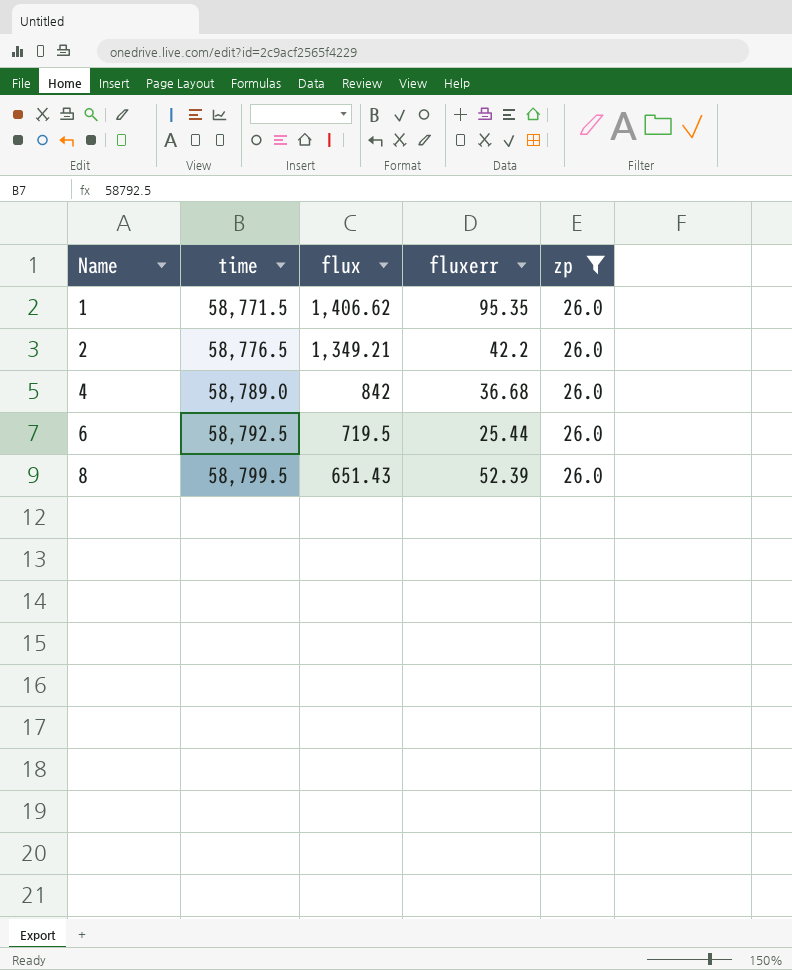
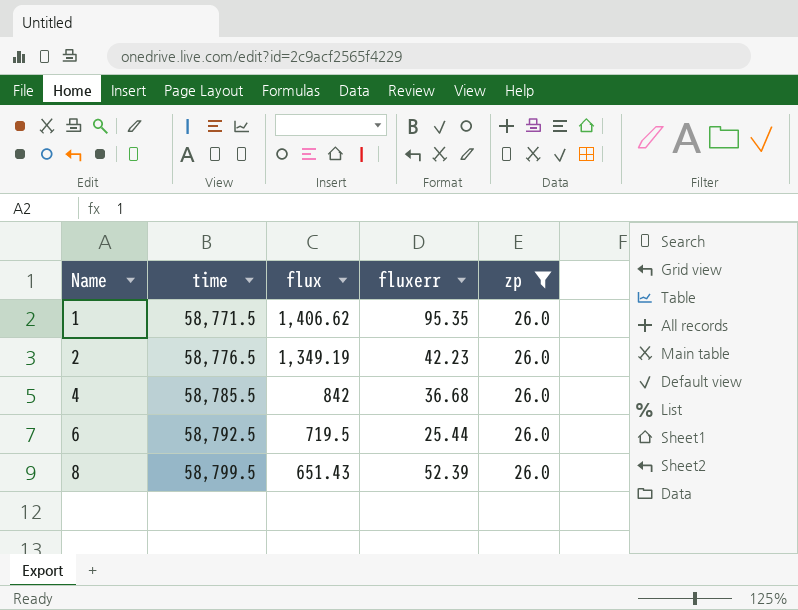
2 | flux: 1,349.21 -> 1,349.19
2 | fluxerr: 42.2 -> 42.23
4 | time: 58,789.0 -> 58,785.5

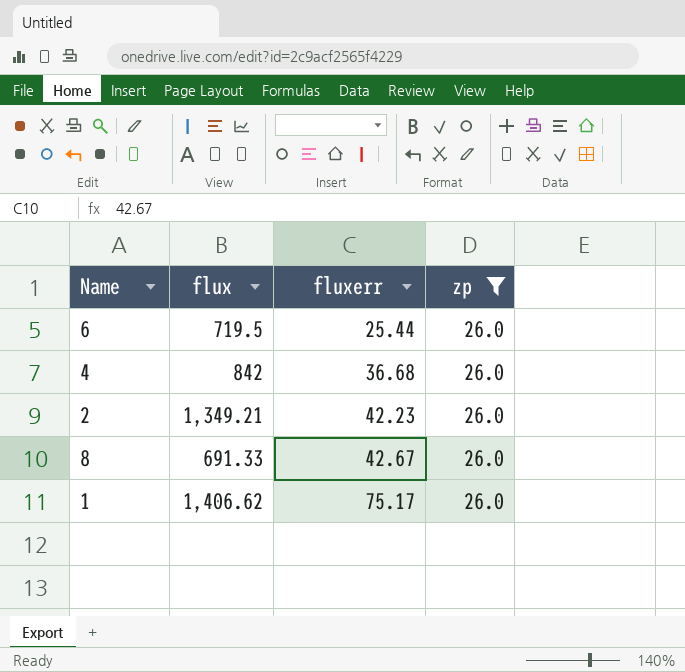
row order: Name ascending -> fluxerr ascending
column time | position: 2 -> none
2 | flux: 1,349.19 -> 1,349.21
8 | flux: 651.43 -> 691.33
8 | fluxerr: 52.39 -> 42.67
1 | fluxerr: 95.35 -> 75.17

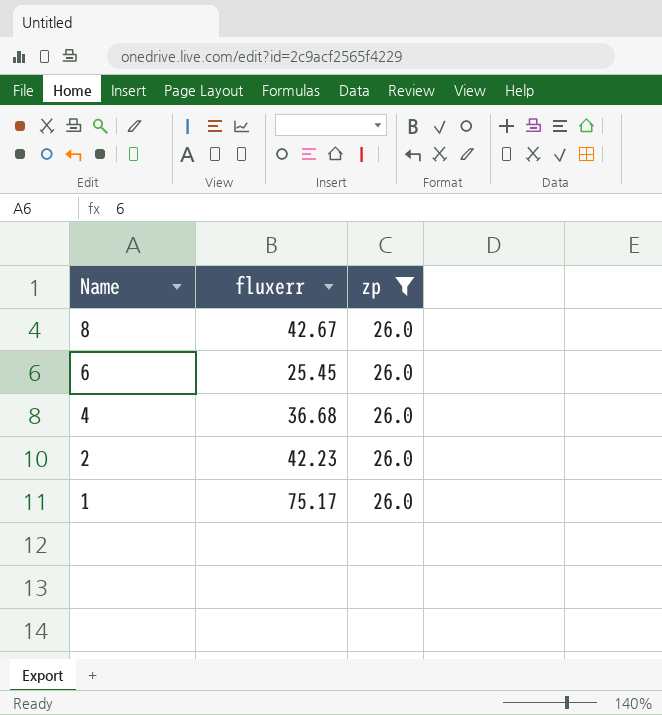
row order: fluxerr ascending -> Name descending
column flux | position: 2 -> none
6 | fluxerr: 25.44 -> 25.45

